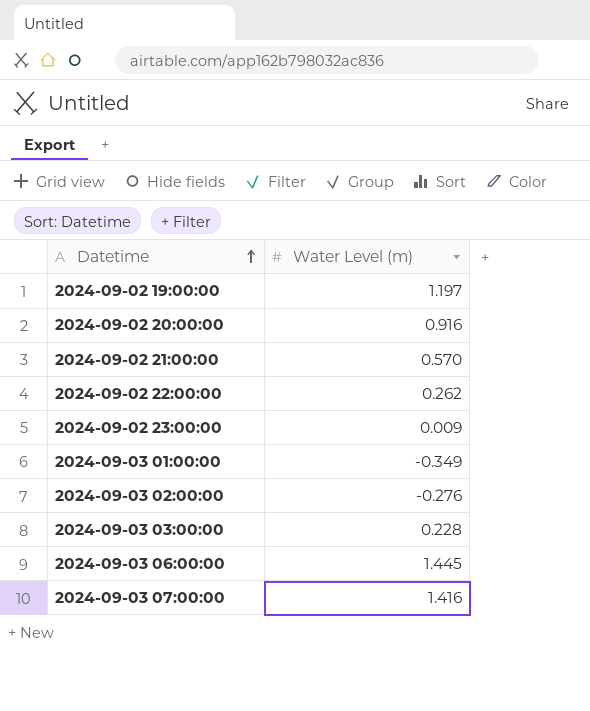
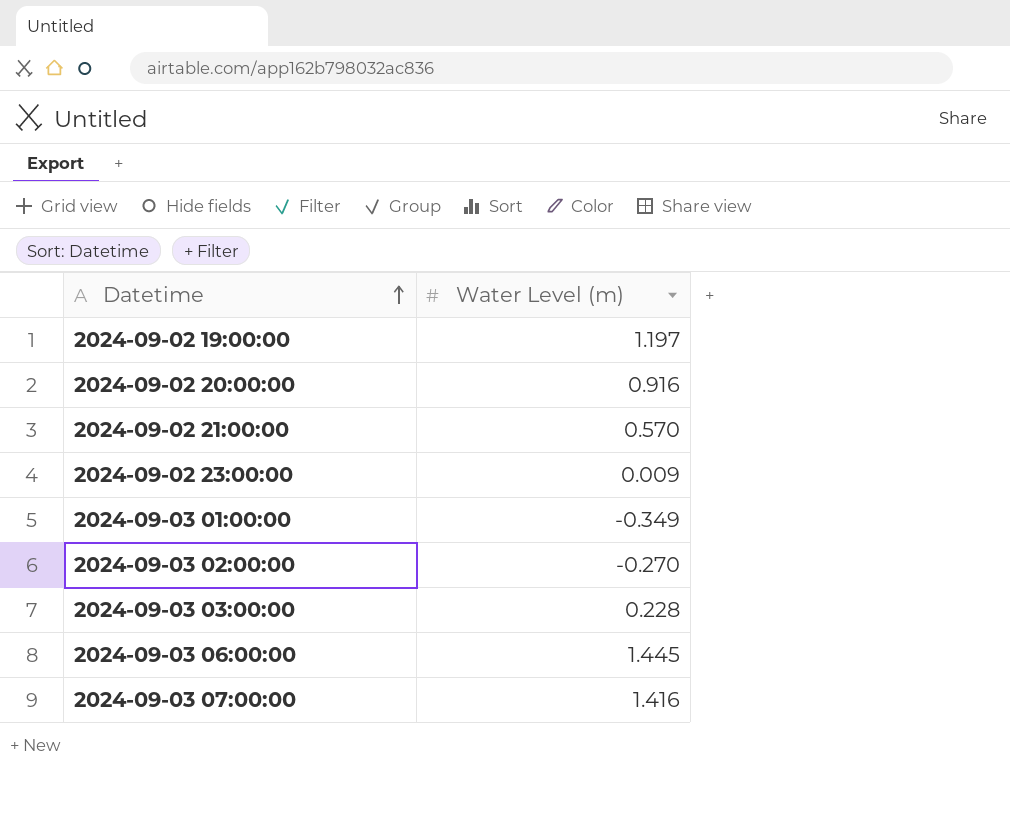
row 2024-09-02 22:00:00: 0.262 -> none
2024-09-03 02:00:00 | Water Level (m): -0.276 -> -0.270

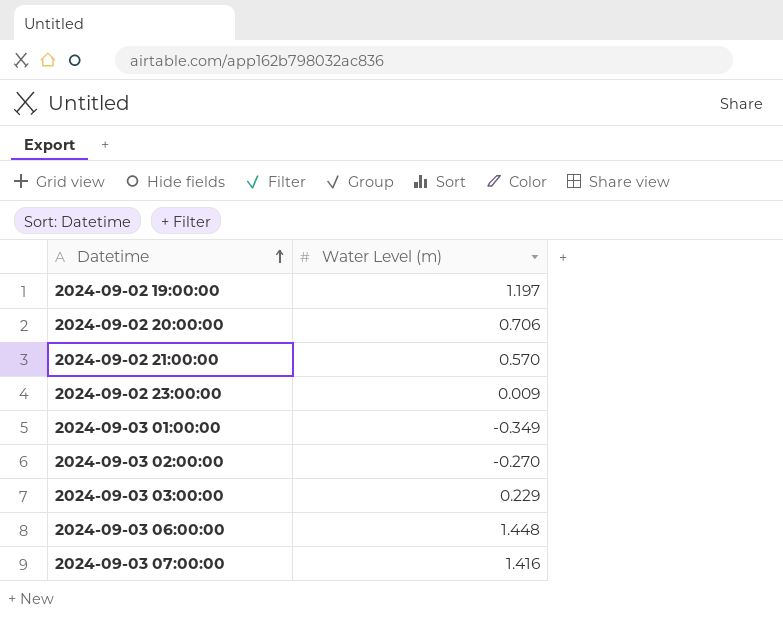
2024-09-02 20:00:00 | Water Level (m): 0.916 -> 0.706
2024-09-03 03:00:00 | Water Level (m): 0.228 -> 0.229
2024-09-03 06:00:00 | Water Level (m): 1.445 -> 1.448

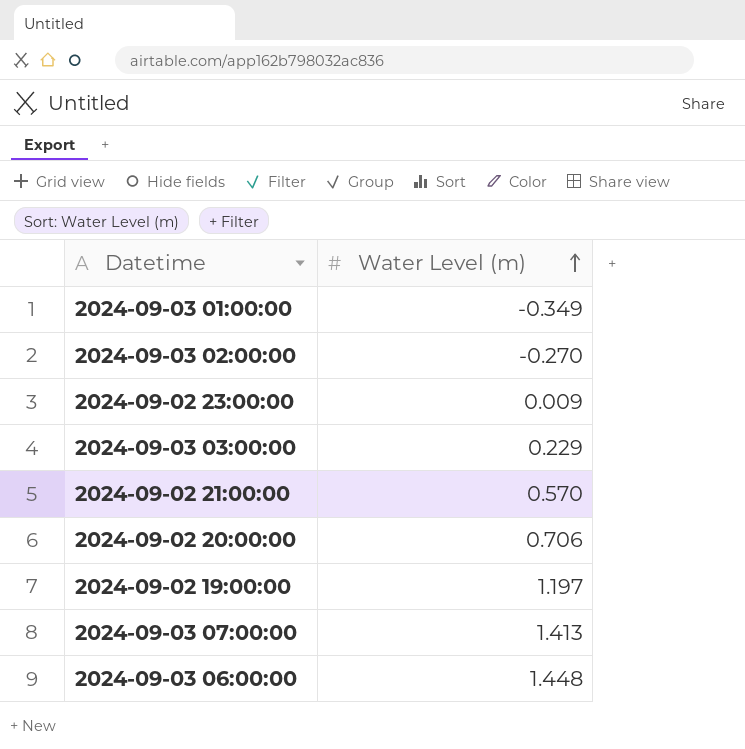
row order: Datetime ascending -> Water Level (m) ascending
2024-09-03 07:00:00 | Water Level (m): 1.416 -> 1.413

